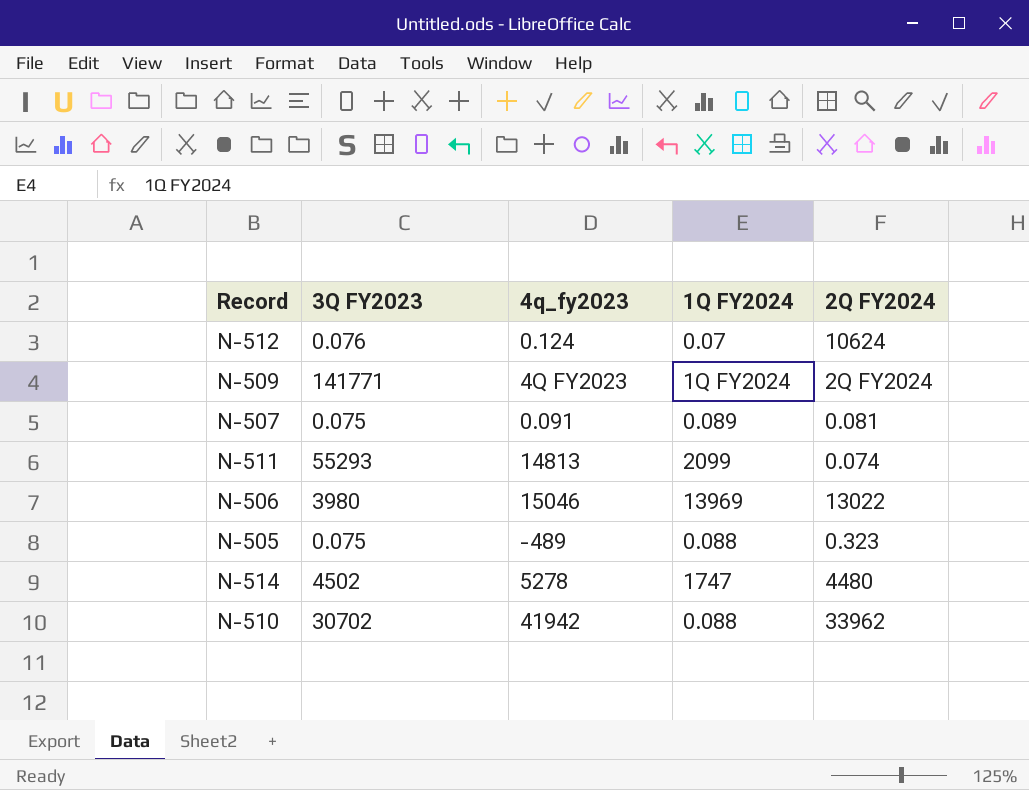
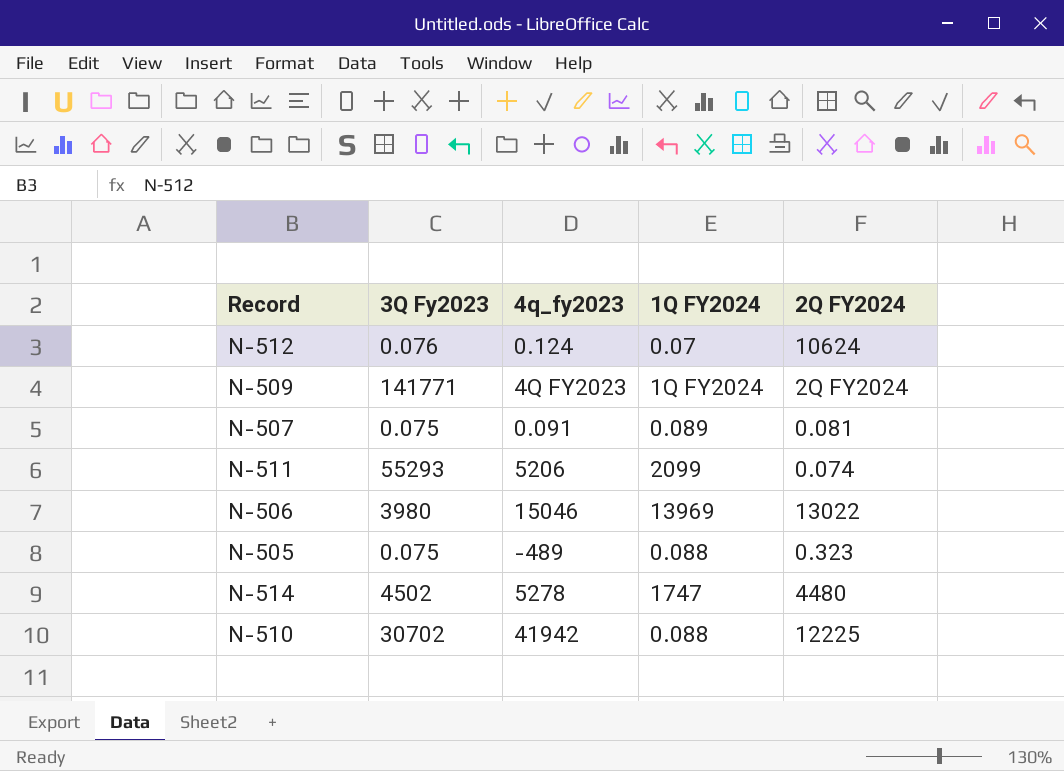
column name: 3Q FY2023 -> 3Q Fy2023
N-511 | 4q_fy2023: 14813 -> 5206
N-510 | 2Q FY2024: 33962 -> 12225

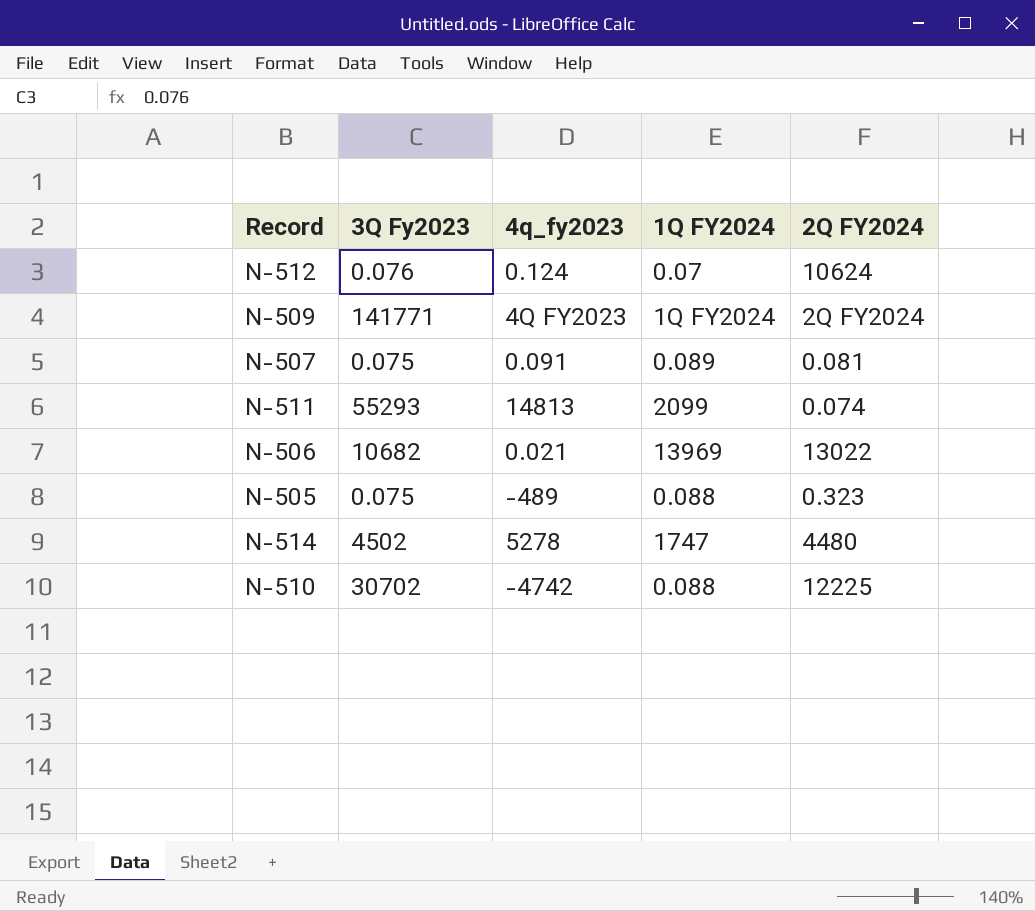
N-511 | 4q_fy2023: 5206 -> 14813
N-506 | 3Q Fy2023: 3980 -> 10682
N-506 | 4q_fy2023: 15046 -> 0.021
N-510 | 4q_fy2023: 41942 -> -4742

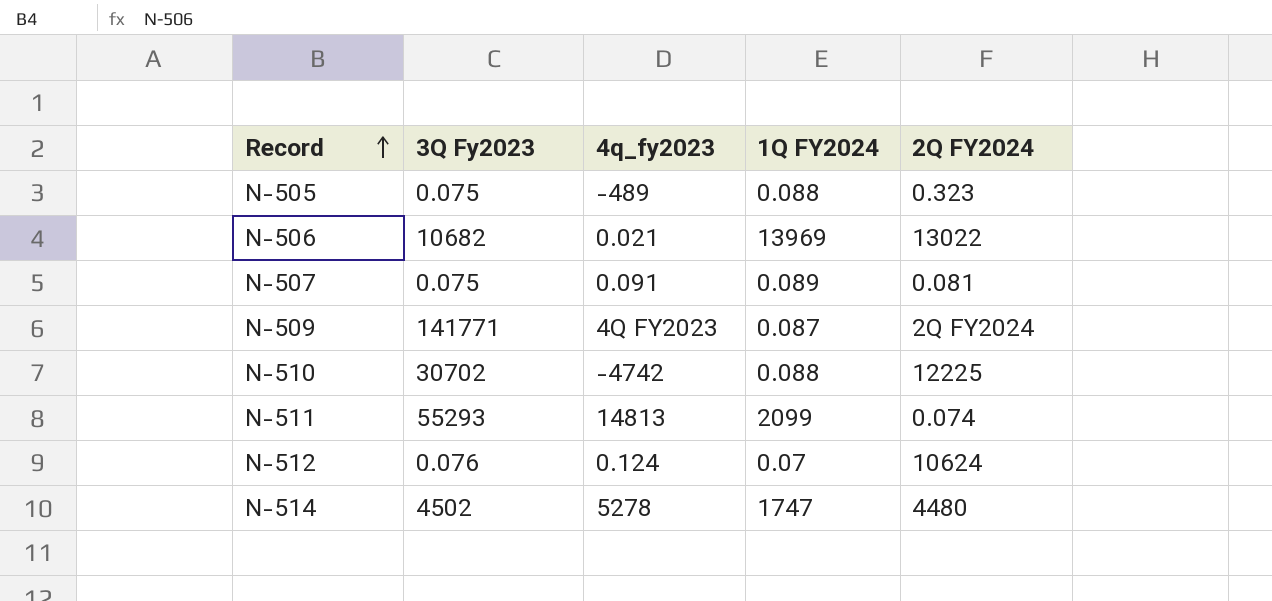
row order: none -> Record ascending
N-509 | 1Q FY2024: 1Q FY2024 -> 0.087

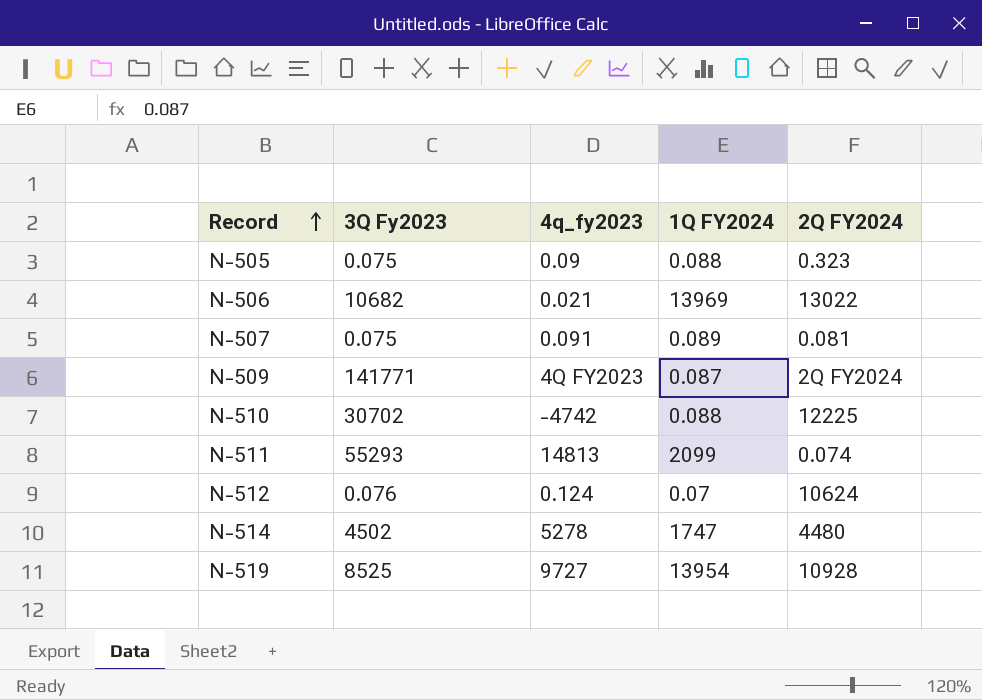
N-505 | 4q_fy2023: -489 -> 0.09
row N-519: none -> 8525 | 9727 | 13954 | 10928

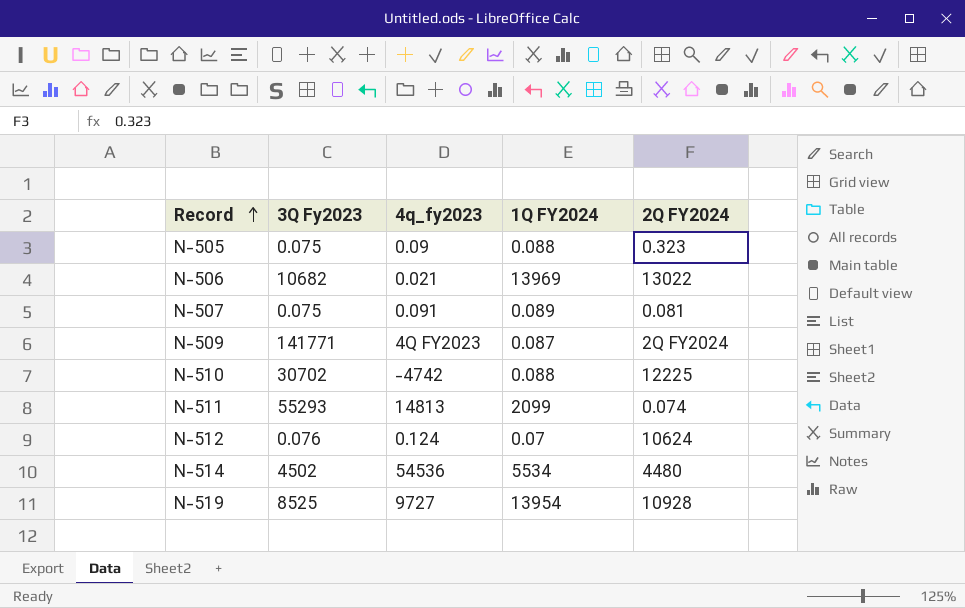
N-514 | 4q_fy2023: 5278 -> 54536
N-514 | 1Q FY2024: 1747 -> 5534

